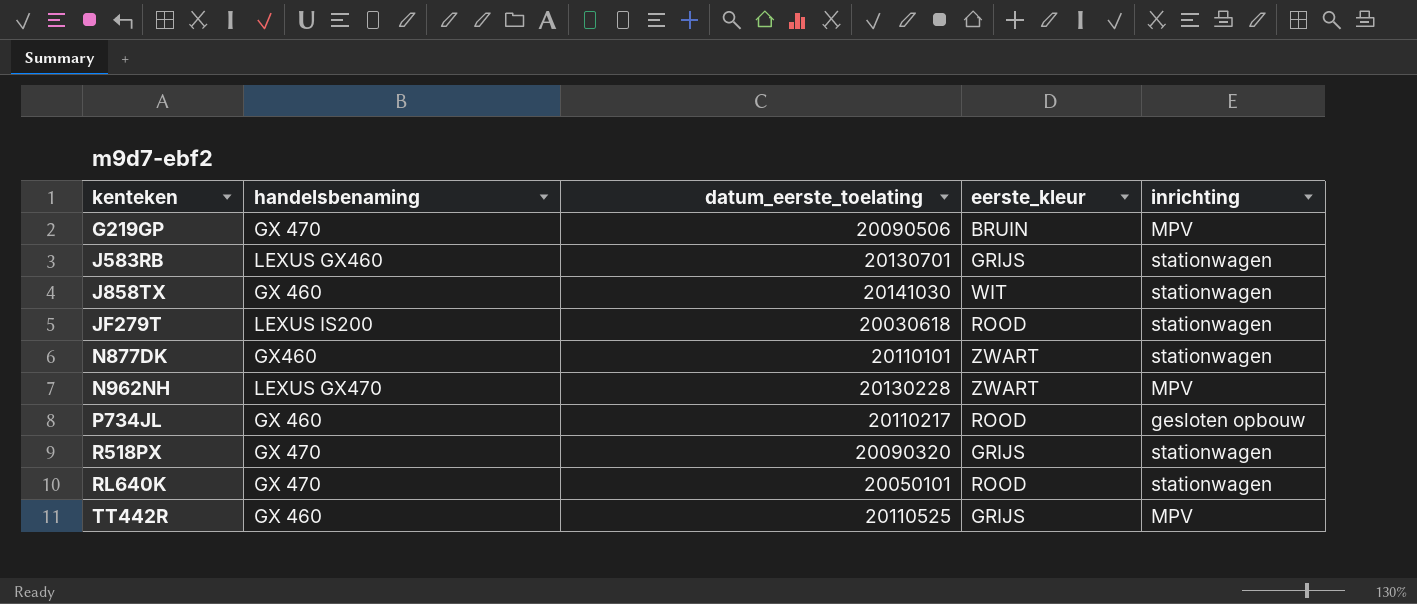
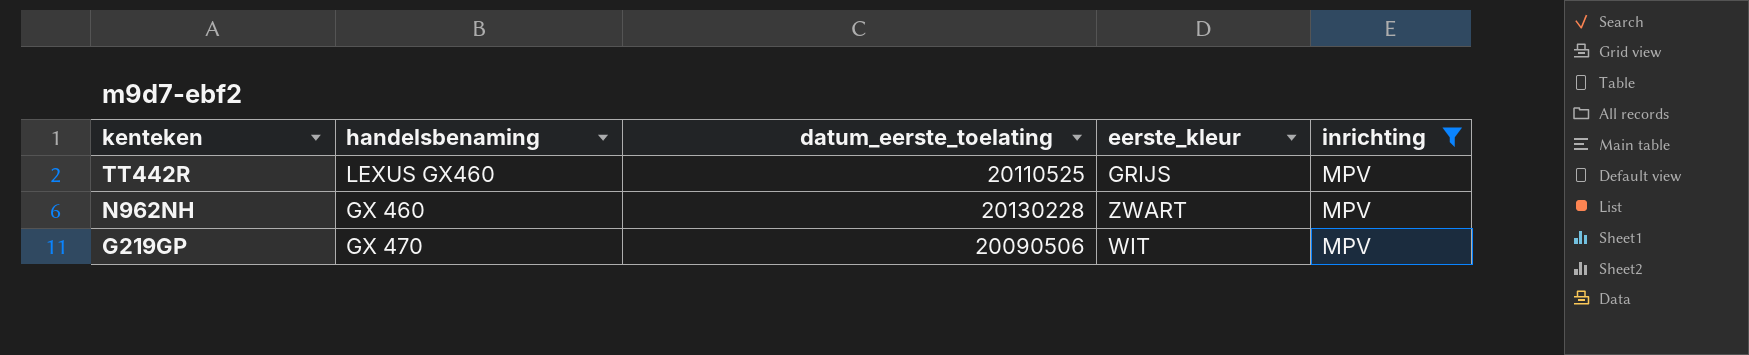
filter: none -> inrichting = MPV
row order: kenteken ascending -> kenteken descending
TT442R | handelsbenaming: GX 460 -> LEXUS GX460
N962NH | handelsbenaming: LEXUS GX470 -> GX 460
G219GP | eerste_kleur: BRUIN -> WIT

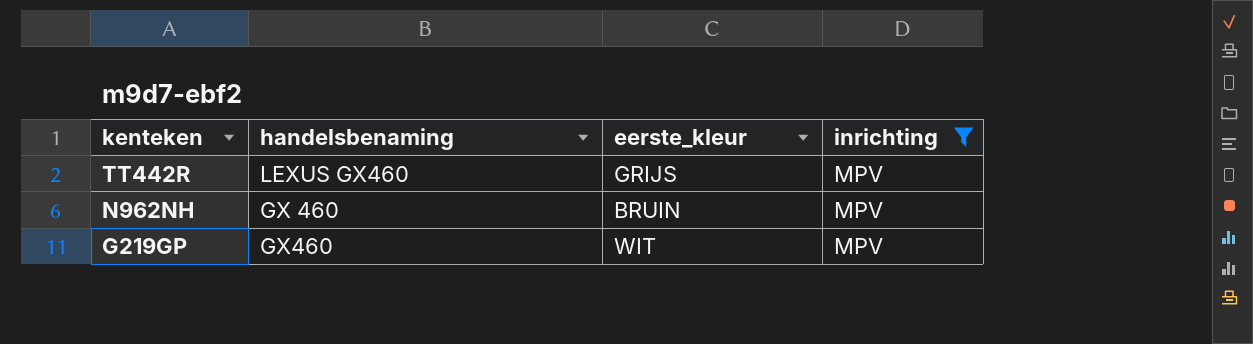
column datum_eerste_toelating | position: 3 -> none
N962NH | eerste_kleur: ZWART -> BRUIN
G219GP | handelsbenaming: GX 470 -> GX460

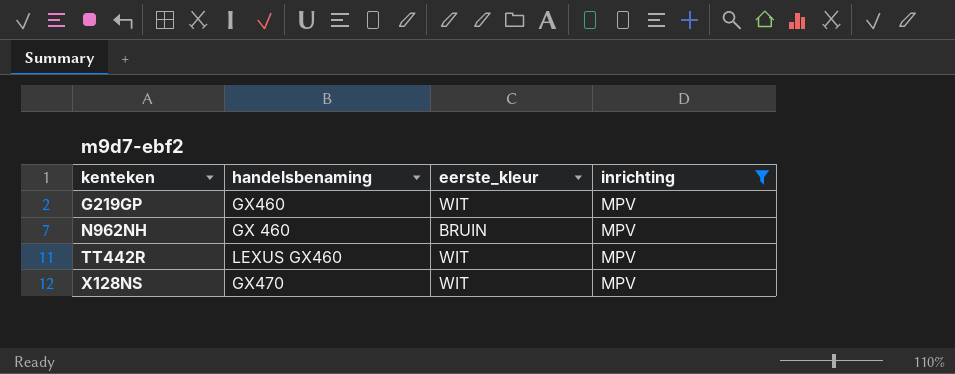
row order: kenteken descending -> kenteken ascending
TT442R | eerste_kleur: GRIJS -> WIT
row X128NS: none -> GX470 | WIT | MPV

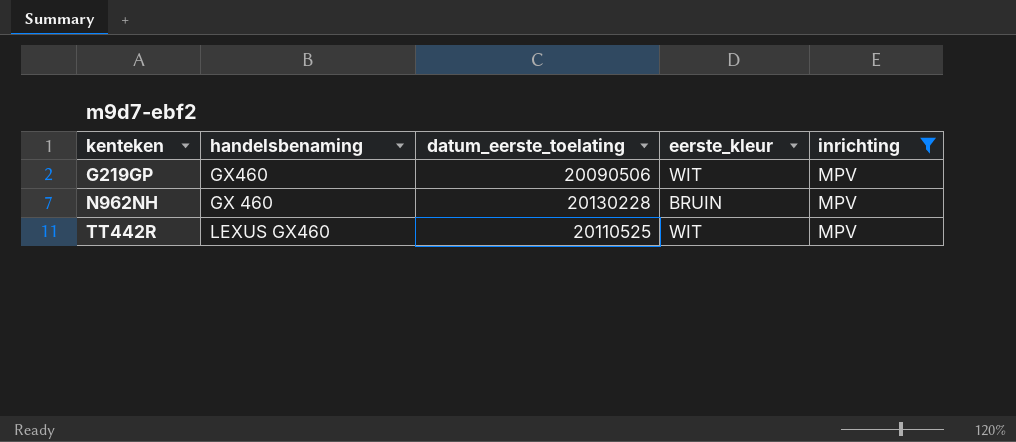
column datum_eerste_toelating | position: none -> 3
row X128NS: GX470 | WIT | MPV -> none

